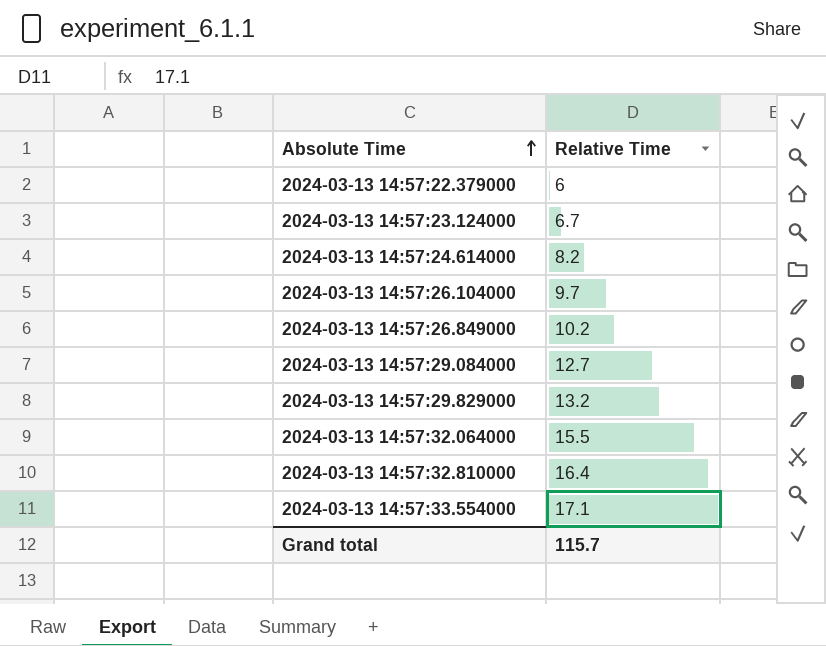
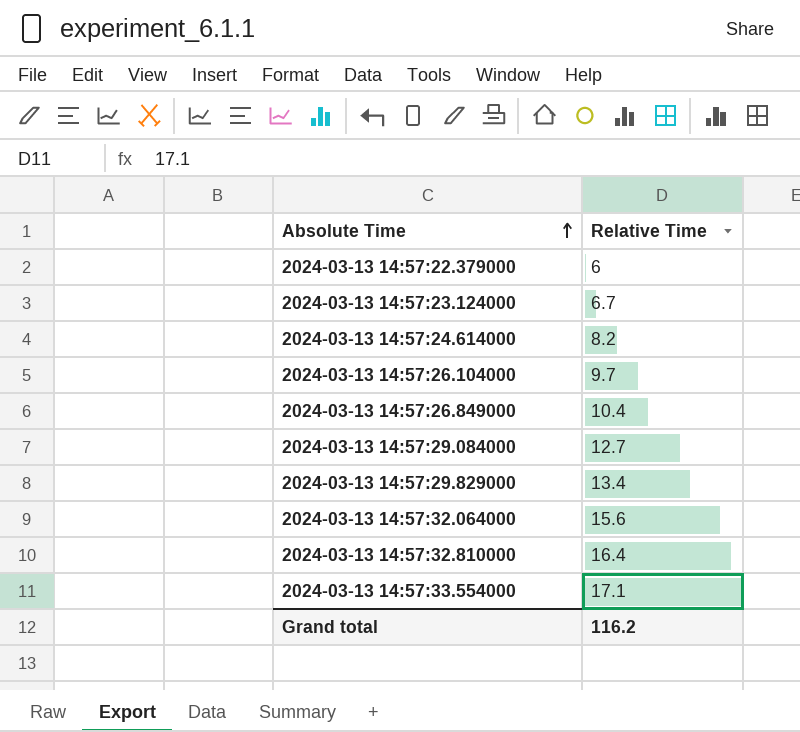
2024-03-13 14:57:26.849000 | Relative Time: 10.2 -> 10.4
2024-03-13 14:57:29.829000 | Relative Time: 13.2 -> 13.4
2024-03-13 14:57:32.064000 | Relative Time: 15.5 -> 15.6
Grand total | Relative Time: 115.7 -> 116.2

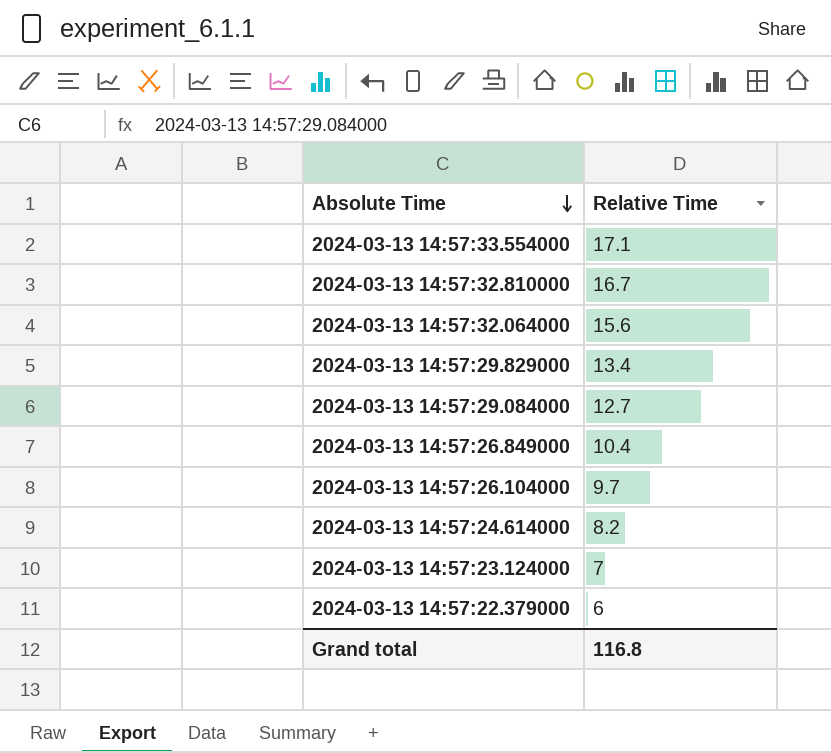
row order: Absolute Time ascending -> Absolute Time descending
2024-03-13 14:57:32.810000 | Relative Time: 16.4 -> 16.7
2024-03-13 14:57:23.124000 | Relative Time: 6.7 -> 7
Grand total | Relative Time: 116.2 -> 116.8

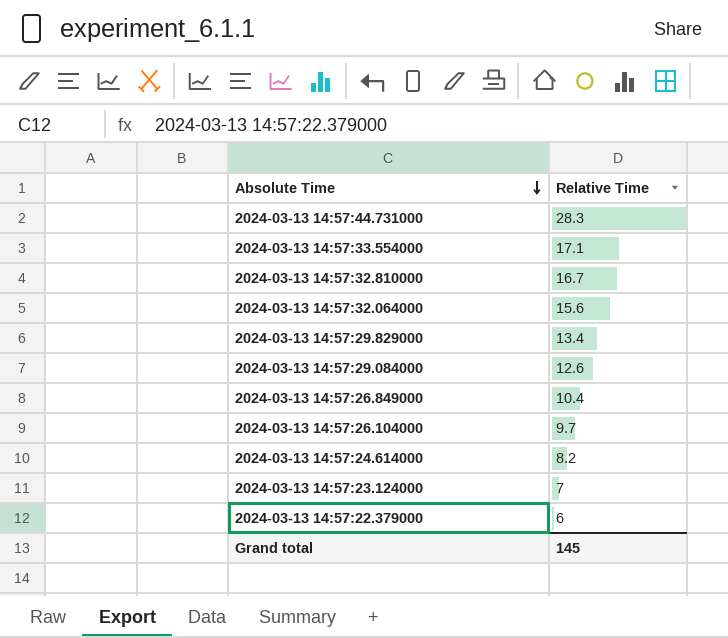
row 2024-03-13 14:57:44.731000: none -> 28.3
2024-03-13 14:57:29.084000 | Relative Time: 12.7 -> 12.6
Grand total | Relative Time: 116.8 -> 145

